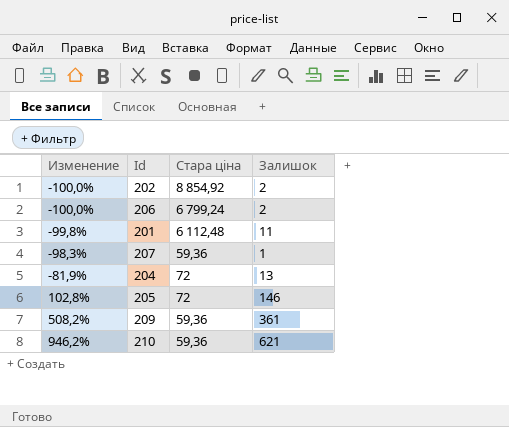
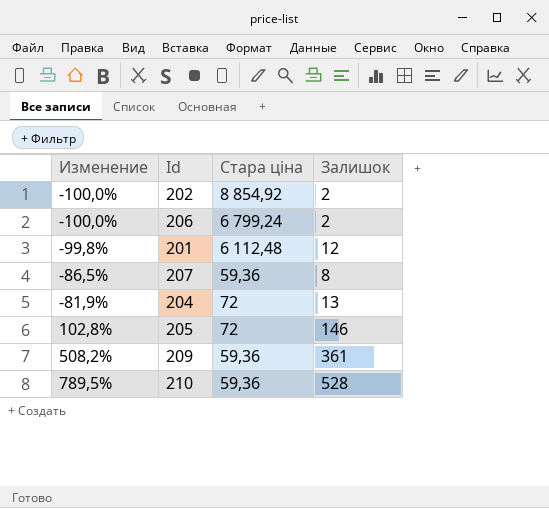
201 | Залишок: 11 -> 12
207 | Изменение: -98,3% -> -86,5%
207 | Залишок: 1 -> 8
210 | Изменение: 946,2% -> 789,5%
210 | Залишок: 621 -> 528

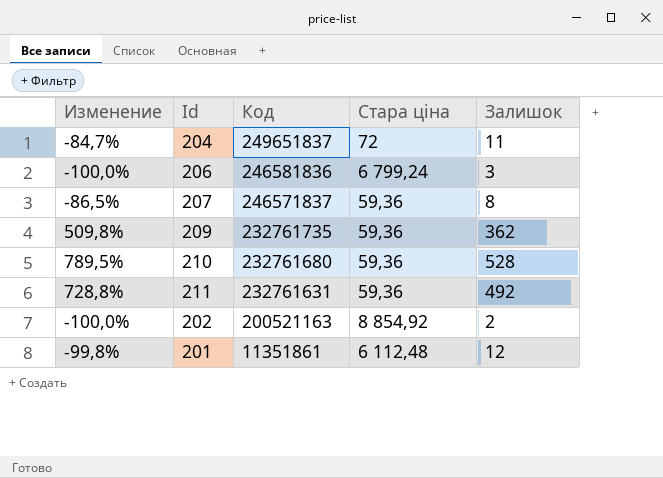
row order: Изменение ascending -> Код descending
column Код | position: none -> 3
row 205: 102,8% | 72 | 146 -> none
204 | Изменение: -81,9% -> -84,7%
204 | Залишок: 13 -> 11
206 | Залишок: 2 -> 3
209 | Изменение: 508,2% -> 509,8%
209 | Залишок: 361 -> 362
row 211: none -> 728,8% | 232761631 | 59,36 | 492

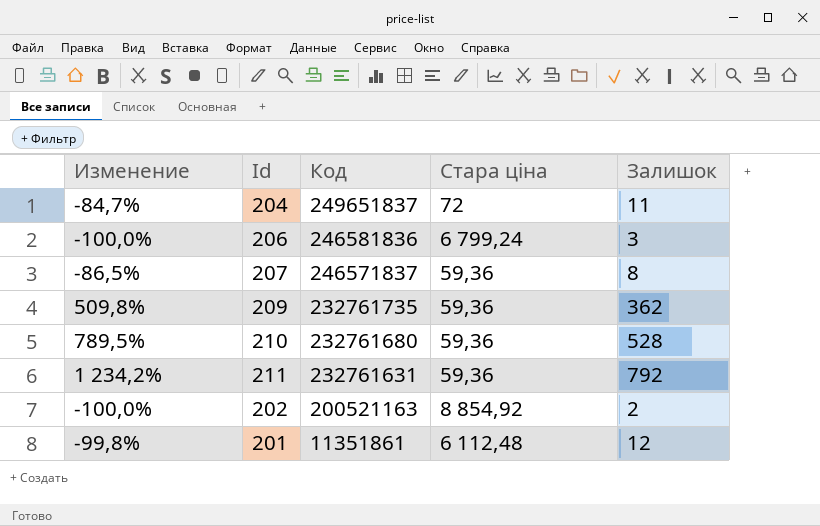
211 | Изменение: 728,8% -> 1 234,2%
211 | Залишок: 492 -> 792

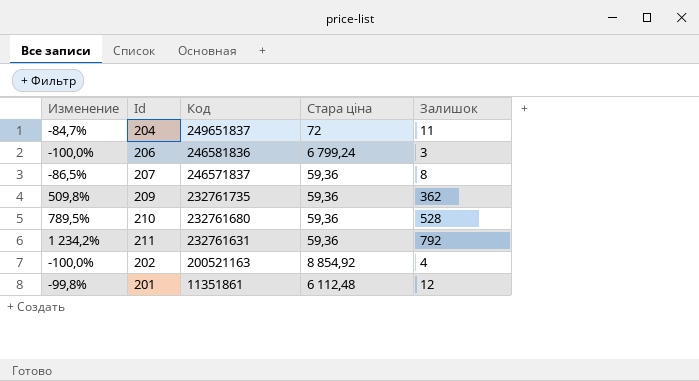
202 | Залишок: 2 -> 4

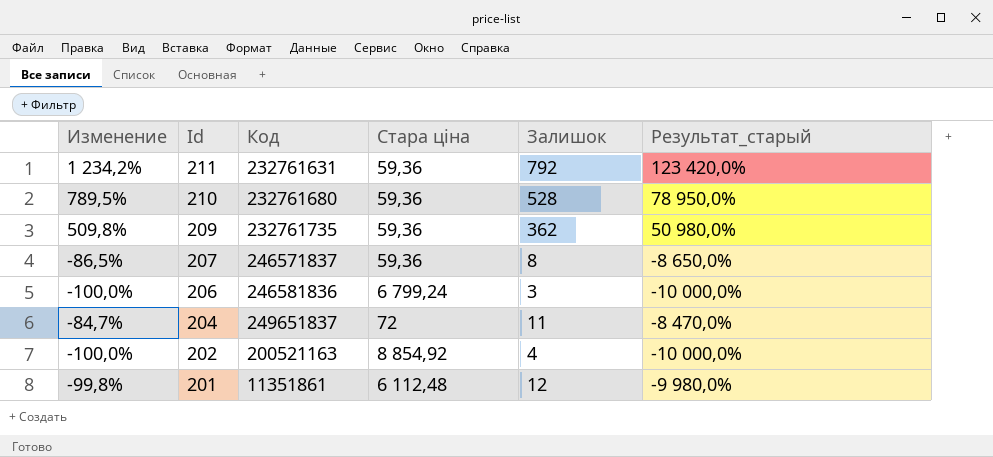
row order: Код descending -> Id descending
column Результат_старый | formula: none -> [Изменение] * 100

